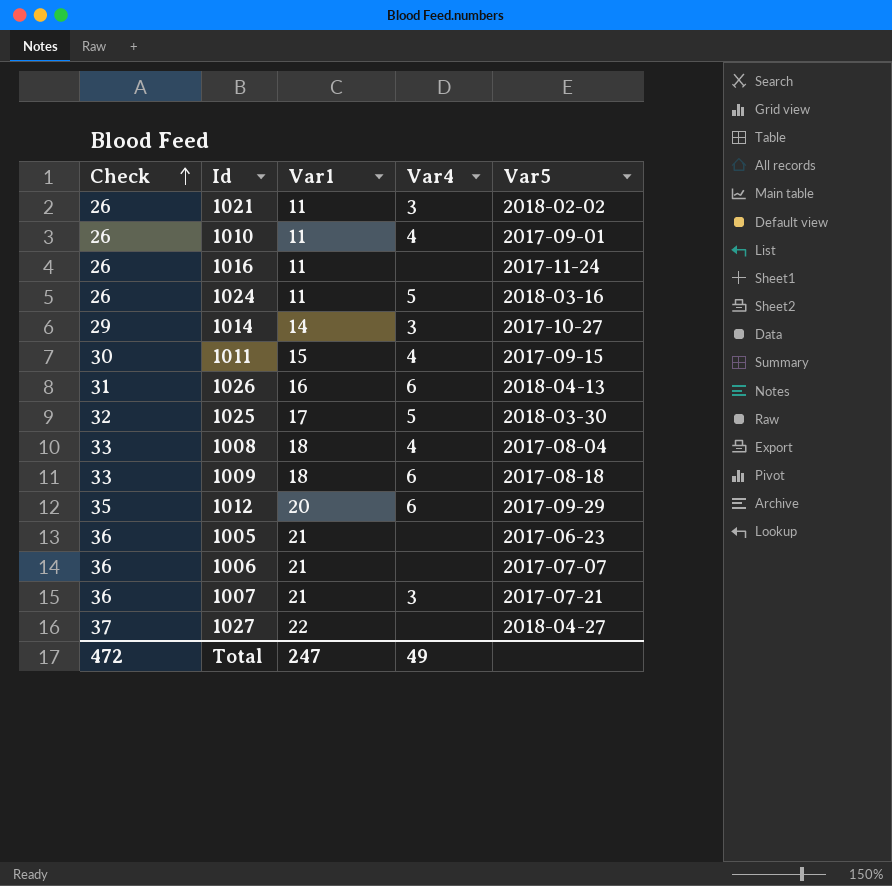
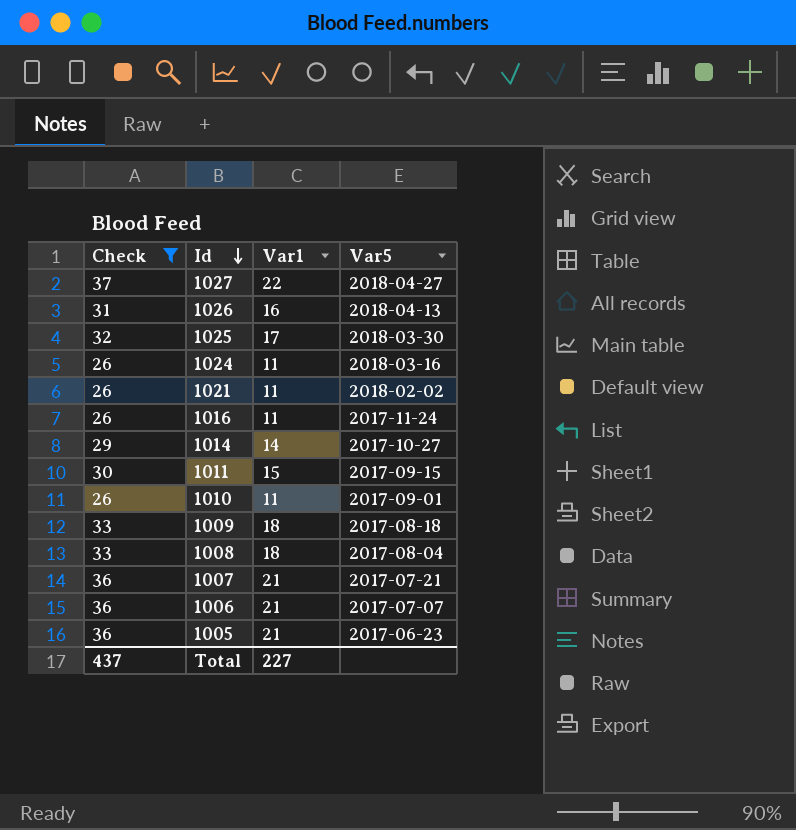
filter: none -> Check != 35
row order: Check ascending -> Id descending
column Var4 | position: 4 -> none
Total | Check: 472 -> 437
Total | Var1: 247 -> 227

